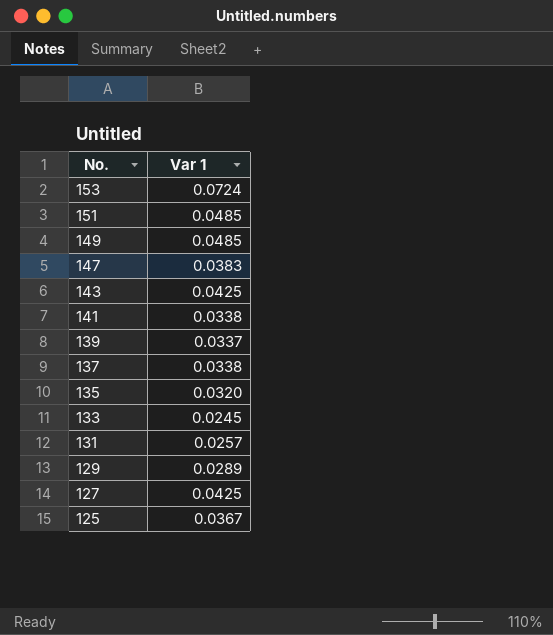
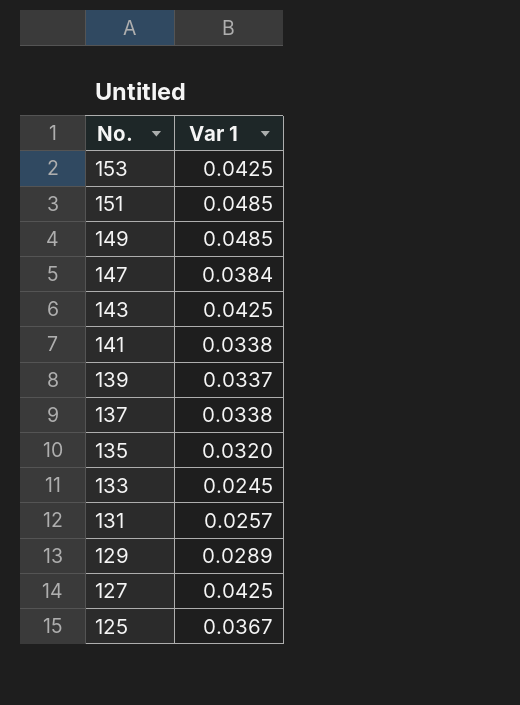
153 | Var 1: 0.0724 -> 0.0425
147 | Var 1: 0.0383 -> 0.0384

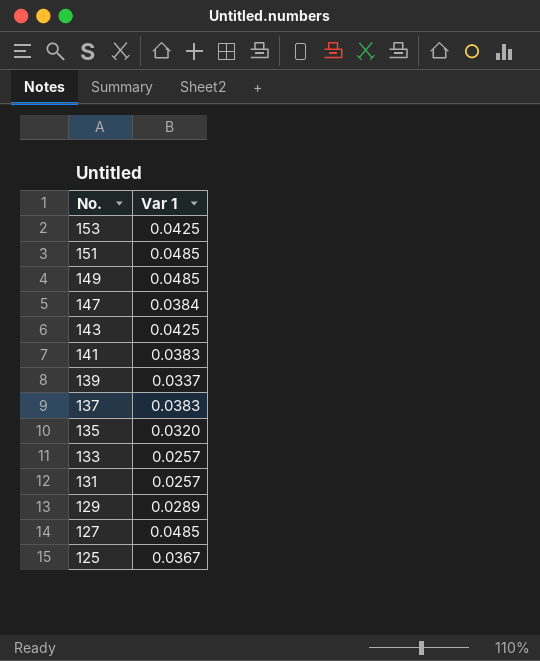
141 | Var 1: 0.0338 -> 0.0383
137 | Var 1: 0.0338 -> 0.0383
133 | Var 1: 0.0245 -> 0.0257
127 | Var 1: 0.0425 -> 0.0485

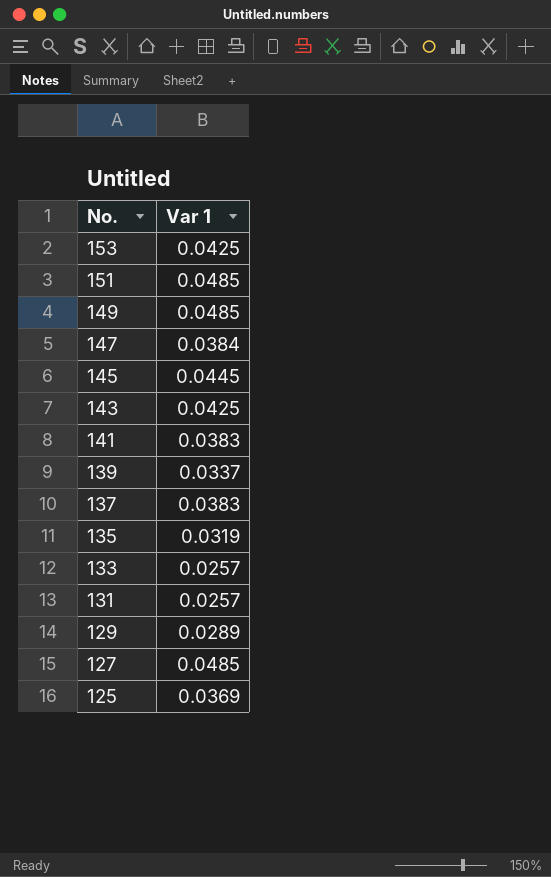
row 145: none -> 0.0445
135 | Var 1: 0.0320 -> 0.0319
125 | Var 1: 0.0367 -> 0.0369

